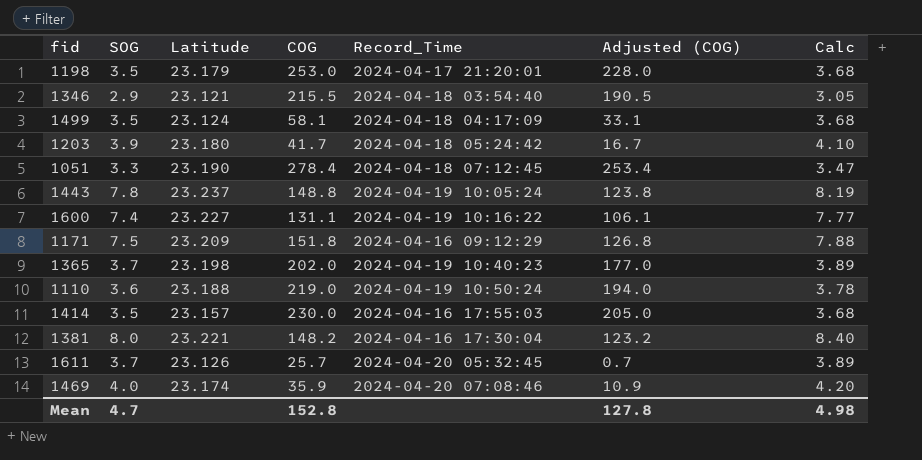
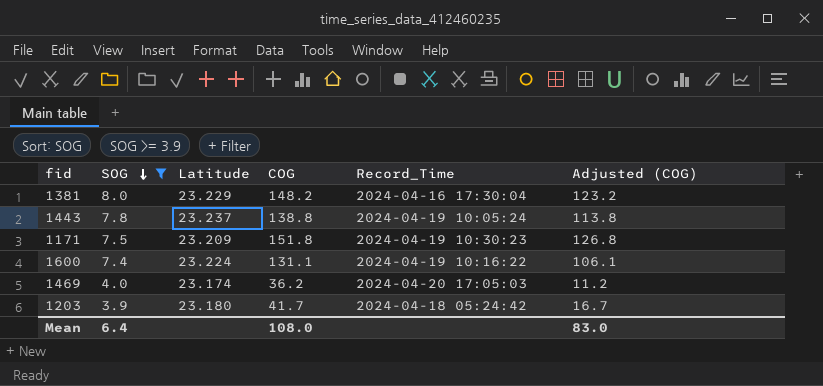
filter: none -> SOG >= 3.9
row order: none -> SOG descending
column Calc | formula: [SOG] * 1.05 -> none
1381 | Latitude: 23.221 -> 23.229
1443 | COG: 148.8 -> 138.8
1443 | Adjusted (COG): 123.8 -> 113.8
1171 | Record_Time: 2024-04-16 09:12:29 -> 2024-04-19 10:30:23
1600 | Latitude: 23.227 -> 23.224
1469 | COG: 35.9 -> 36.2
1469 | Record_Time: 2024-04-20 07:08:46 -> 2024-04-20 17:05:03
1469 | Adjusted (COG): 10.9 -> 11.2
Mean | SOG: 4.7 -> 6.4
Mean | COG: 152.8 -> 108.0
Mean | Adjusted (COG): 127.8 -> 83.0

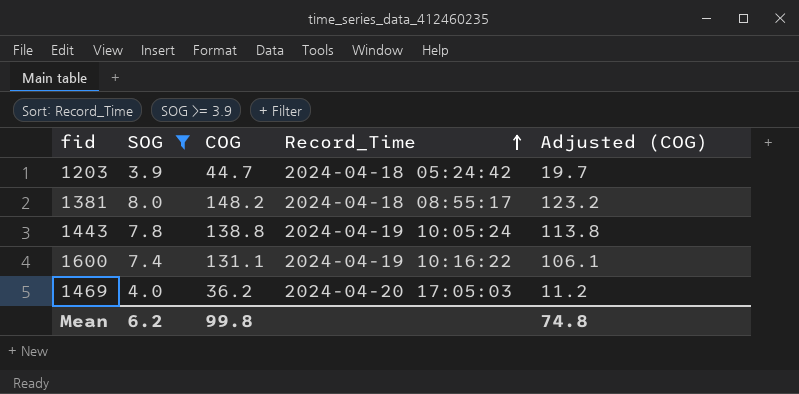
row order: SOG descending -> Record_Time ascending
column Latitude | position: 3 -> none
row 1171: 7.5 | 23.209 | 151.8 | 2024-04-19 10:30:23 | 126.8 -> none
1203 | COG: 41.7 -> 44.7
1203 | Adjusted (COG): 16.7 -> 19.7
1381 | Record_Time: 2024-04-16 17:30:04 -> 2024-04-18 08:55:17
Mean | SOG: 6.4 -> 6.2
Mean | COG: 108.0 -> 99.8
Mean | Adjusted (COG): 83.0 -> 74.8

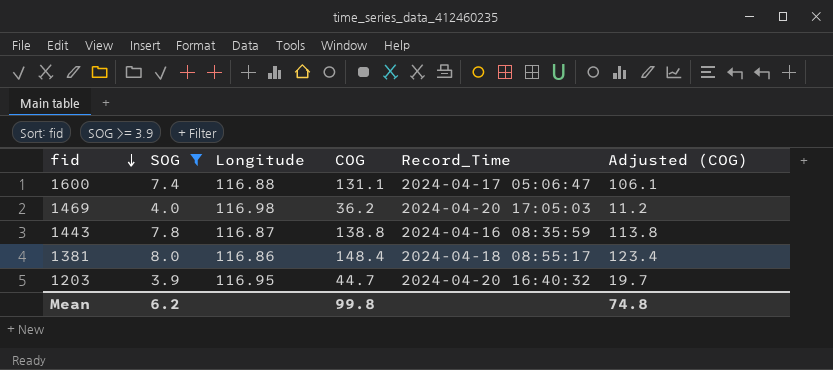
row order: Record_Time ascending -> fid descending
column Longitude | position: none -> 3
1600 | Record_Time: 2024-04-19 10:16:22 -> 2024-04-17 05:06:47
1443 | Record_Time: 2024-04-19 10:05:24 -> 2024-04-16 08:35:59
1381 | COG: 148.2 -> 148.4
1381 | Adjusted (COG): 123.2 -> 123.4
1203 | Record_Time: 2024-04-18 05:24:42 -> 2024-04-20 16:40:32

